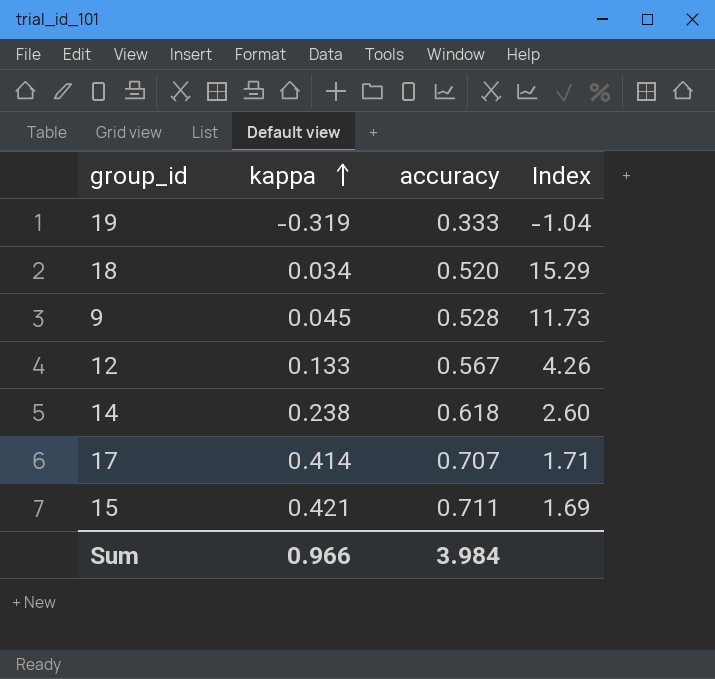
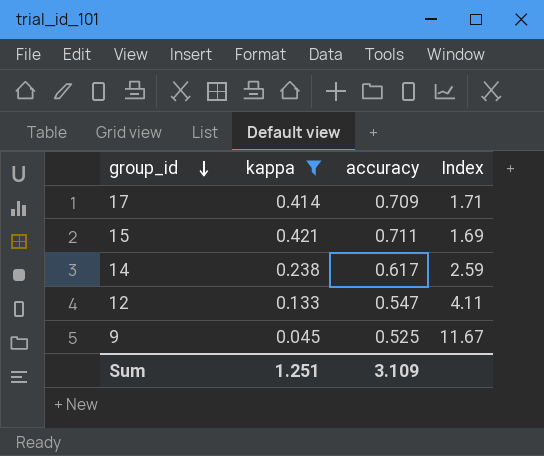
filter: none -> kappa >= 0.045
row order: kappa ascending -> group_id descending
17 | accuracy: 0.707 -> 0.709
14 | accuracy: 0.618 -> 0.617
14 | Index: 2.60 -> 2.59
12 | accuracy: 0.567 -> 0.547
12 | Index: 4.26 -> 4.11
9 | accuracy: 0.528 -> 0.525
9 | Index: 11.73 -> 11.67
Sum | kappa: 0.966 -> 1.251
Sum | accuracy: 3.984 -> 3.109

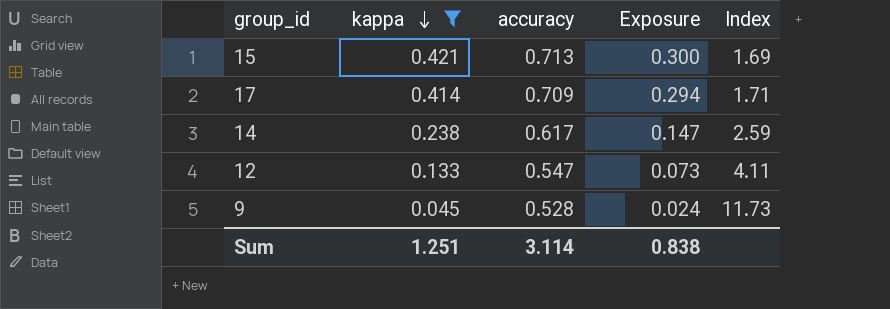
row order: group_id descending -> kappa descending
column Exposure | formula: none -> [kappa] * [accuracy]
15 | accuracy: 0.711 -> 0.713
9 | accuracy: 0.525 -> 0.528
9 | Index: 11.67 -> 11.73
Sum | accuracy: 3.109 -> 3.114

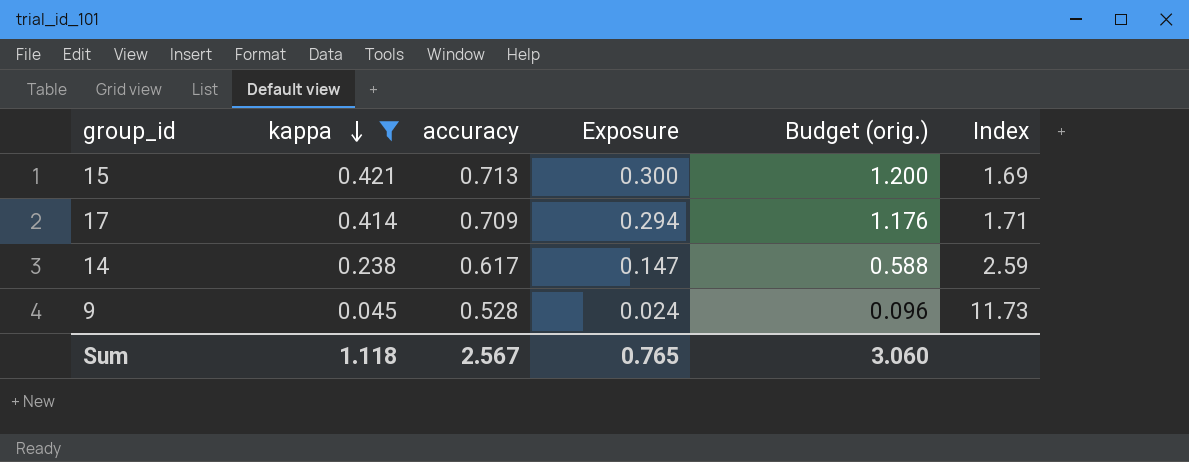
column Budget (orig.) | formula: none -> [Exposure] * 4
row 12: 0.133 | 0.547 | 0.073 | 4.11 -> none
Sum | kappa: 1.251 -> 1.118
Sum | accuracy: 3.114 -> 2.567
Sum | Exposure: 0.838 -> 0.765

